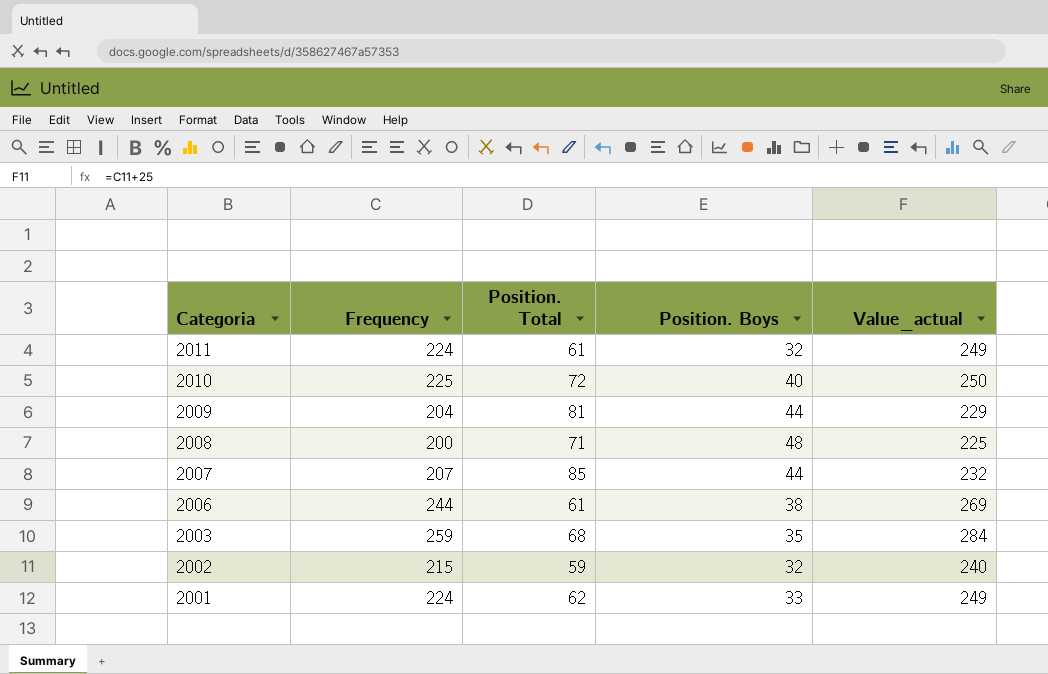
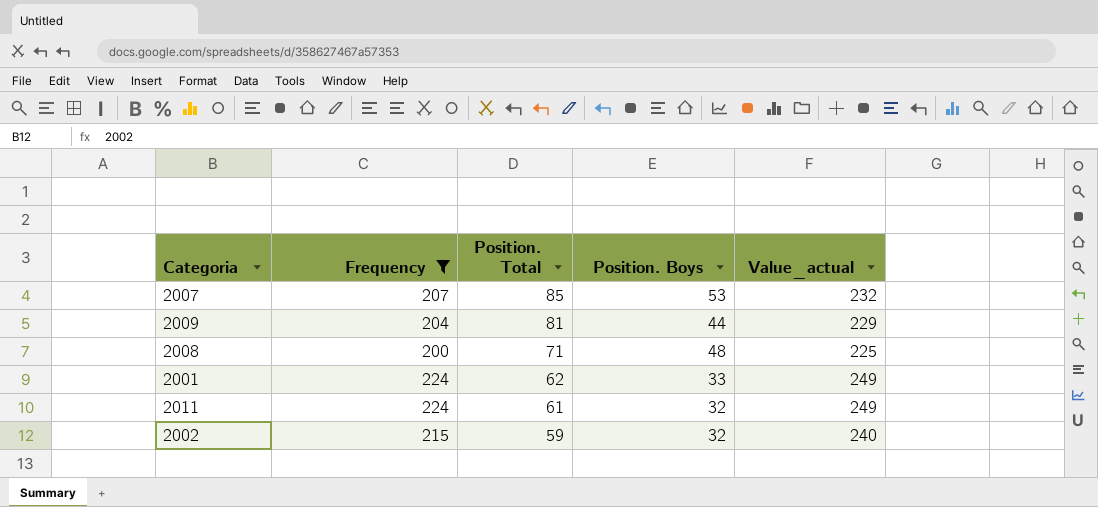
filter: none -> Frequency <= 224
row order: Categoria descending -> Position. Total descending
2007 | Position. Boys: 44 -> 53

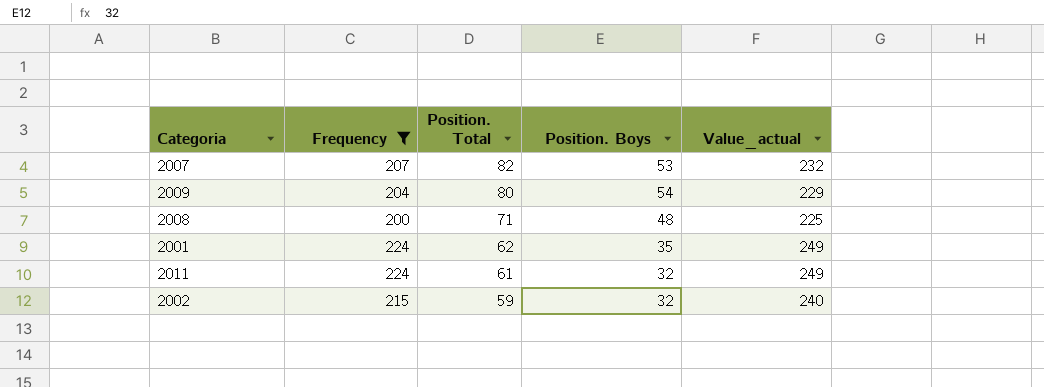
2007 | Position. Total: 85 -> 82
2009 | Position. Total: 81 -> 80
2009 | Position. Boys: 44 -> 54
2001 | Position. Boys: 33 -> 35

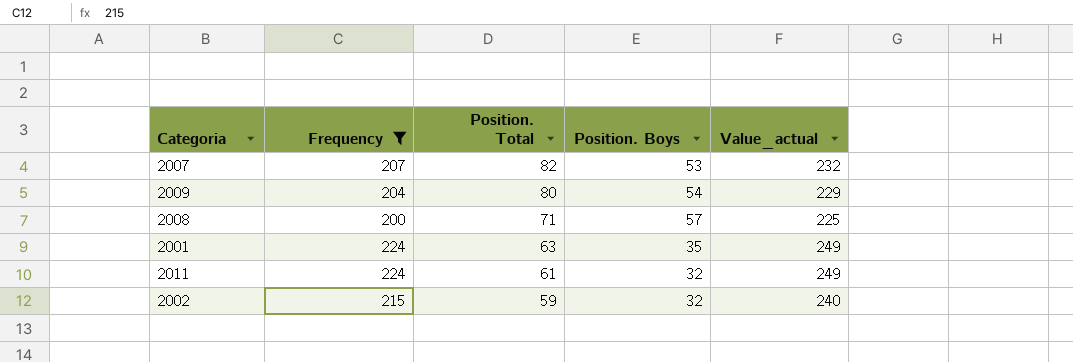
2008 | Position. Boys: 48 -> 57
2001 | Position. Total: 62 -> 63

